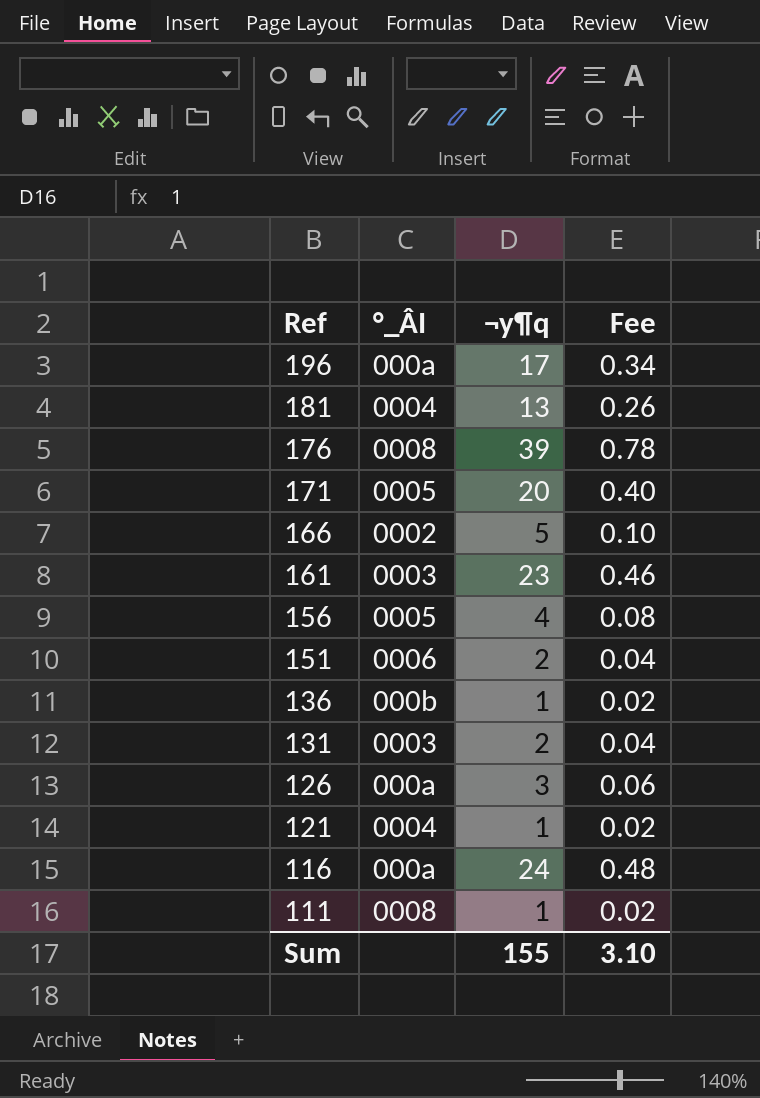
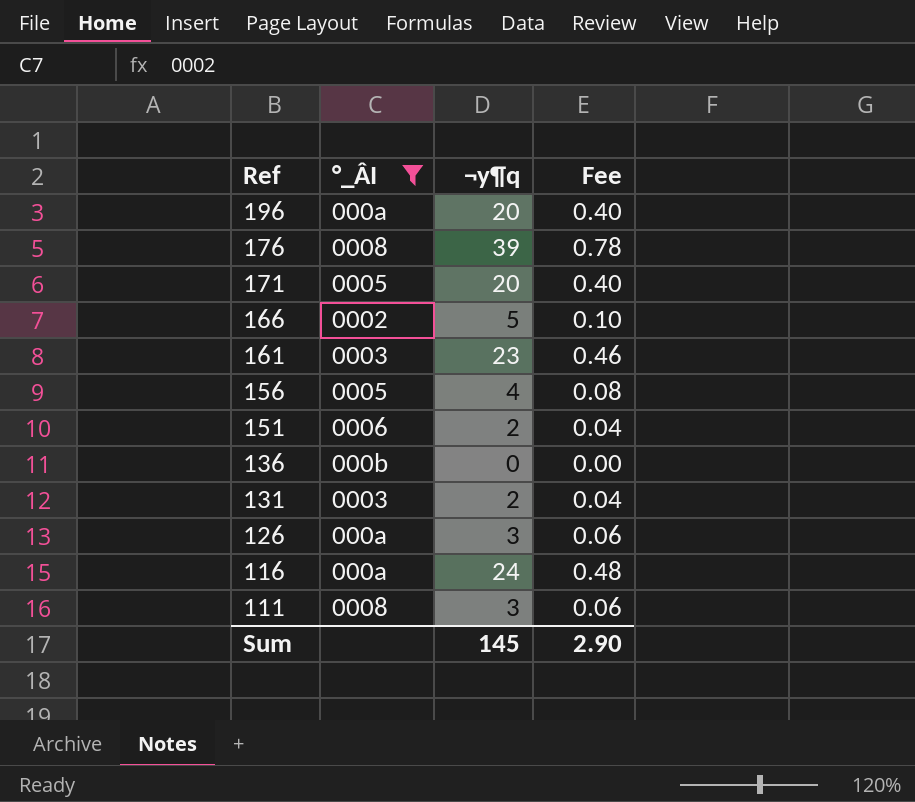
filter: none -> °_ÂI != 0004
196 | ¬y¶q: 17 -> 20
196 | Fee: 0.34 -> 0.40
136 | ¬y¶q: 1 -> 0
136 | Fee: 0.02 -> 0.00
111 | ¬y¶q: 1 -> 3
111 | Fee: 0.02 -> 0.06
Sum | ¬y¶q: 155 -> 145
Sum | Fee: 3.10 -> 2.90

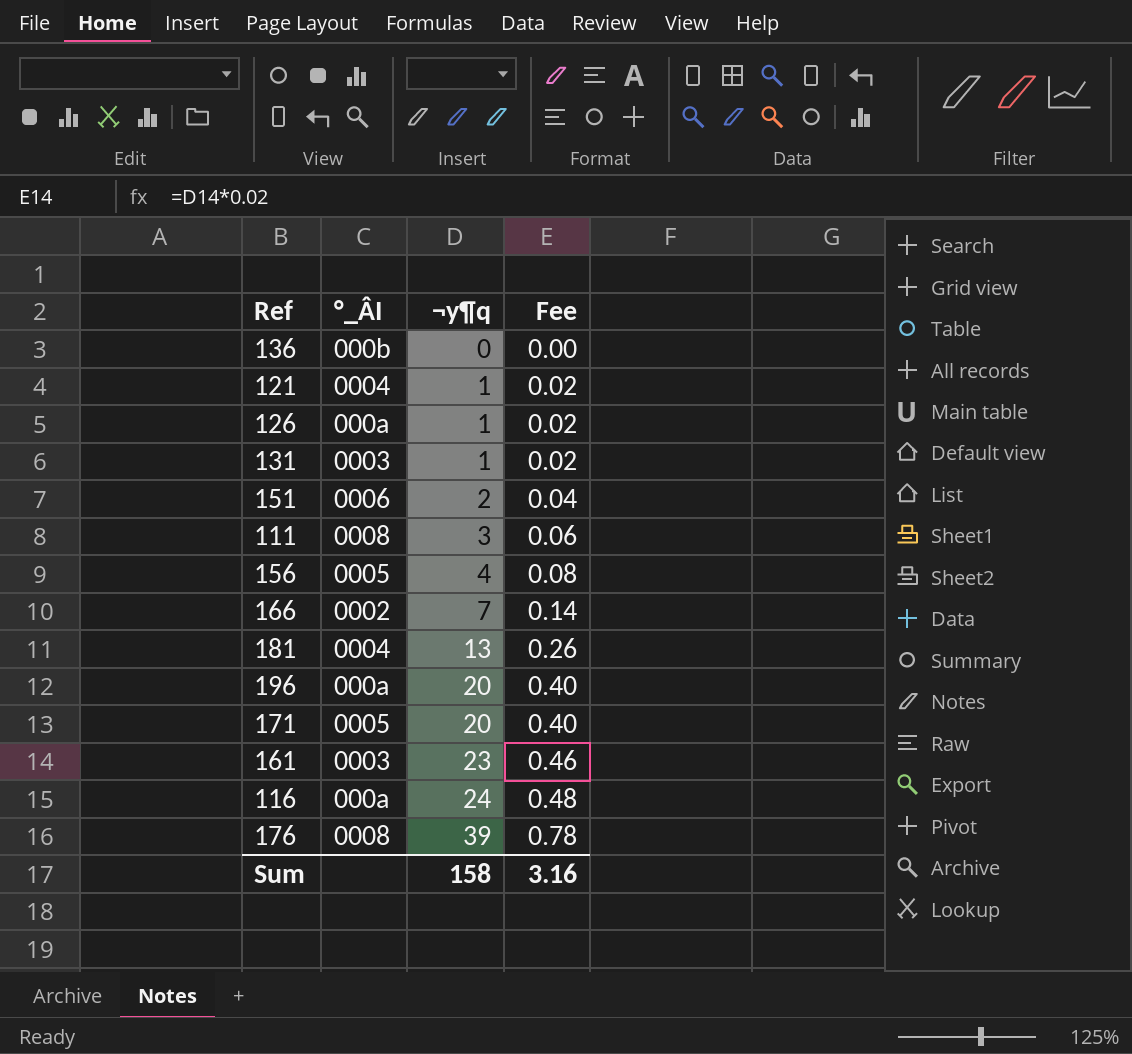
filter: °_ÂI != 0004 -> none
row order: Ref descending -> ¬y¶q ascending
126 | ¬y¶q: 3 -> 1
126 | Fee: 0.06 -> 0.02
131 | ¬y¶q: 2 -> 1
131 | Fee: 0.04 -> 0.02
166 | ¬y¶q: 5 -> 7
166 | Fee: 0.10 -> 0.14
Sum | ¬y¶q: 145 -> 158
Sum | Fee: 2.90 -> 3.16

